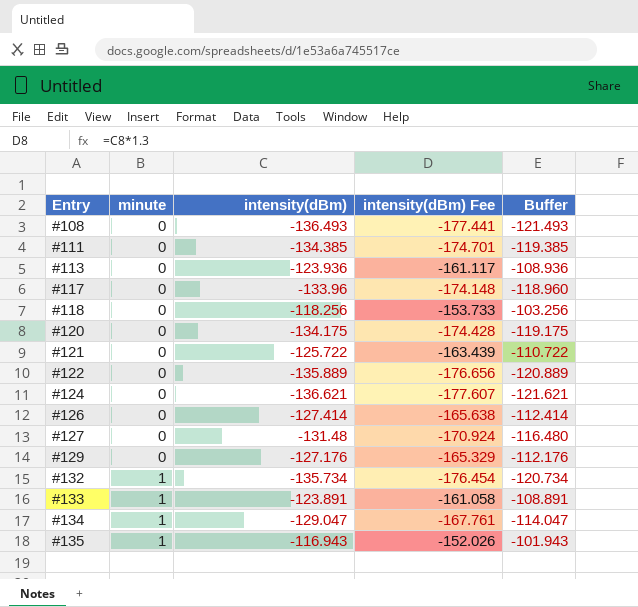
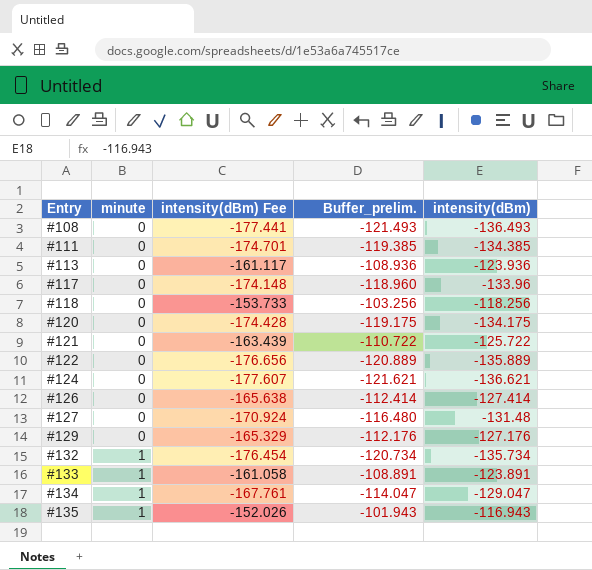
column name: Buffer -> Buffer_prelim.
column intensity(dBm) | position: 3 -> 5

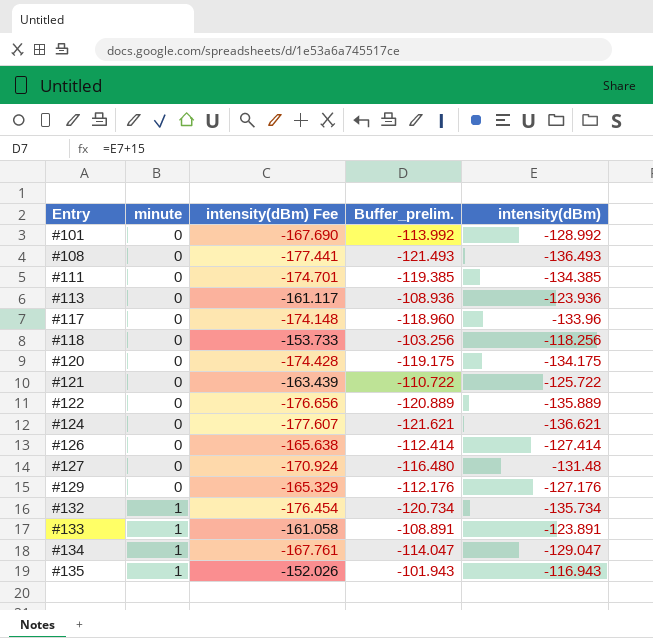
row #101: none -> 0 | -167.690 | -113.992 | -128.992

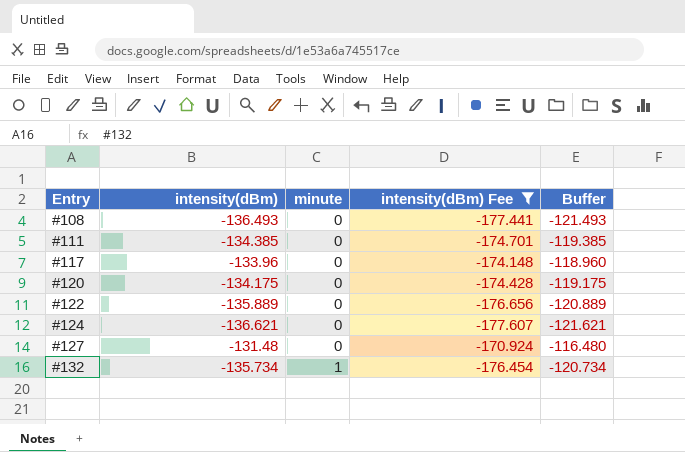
filter: none -> intensity(dBm) Fee <= -170.924
column intensity(dBm) | position: 5 -> 2
column name: Buffer_prelim. -> Buffer

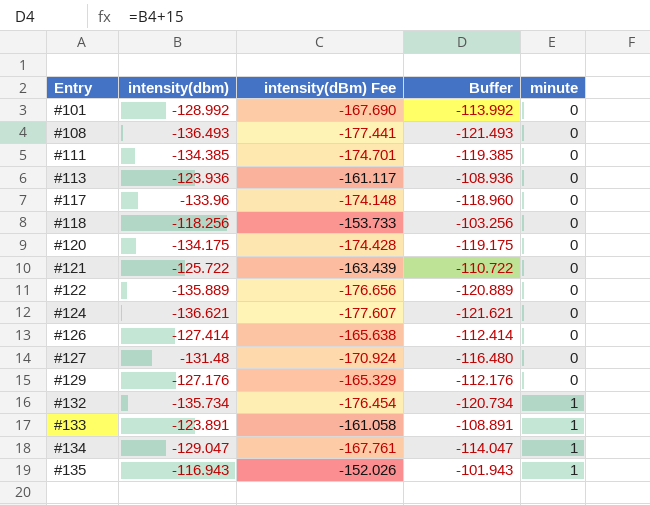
filter: intensity(dBm) Fee <= -170.924 -> none
column name: intensity(dBm) -> intensity(dbm)
column minute | position: 3 -> 5

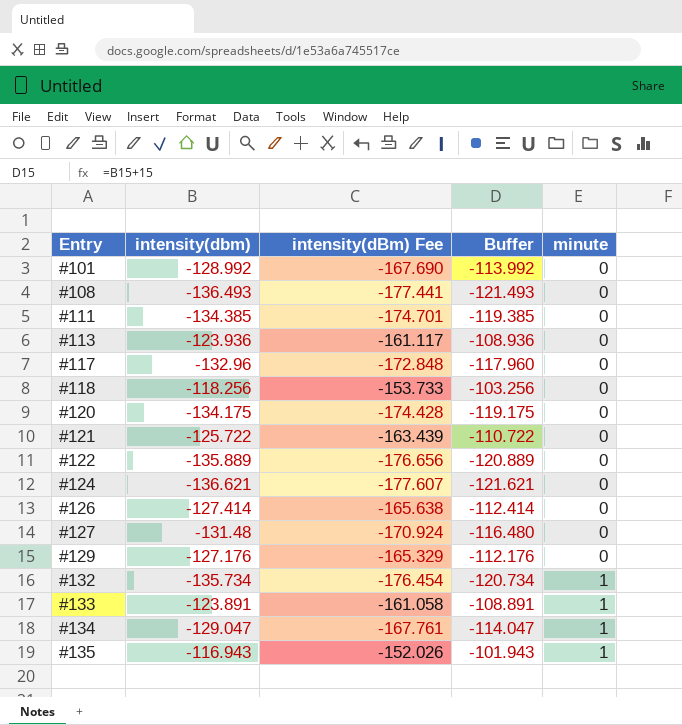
#117 | intensity(dbm): -133.96 -> -132.96
#117 | intensity(dBm) Fee: -174.148 -> -172.848
#117 | Buffer: -118.960 -> -117.960

